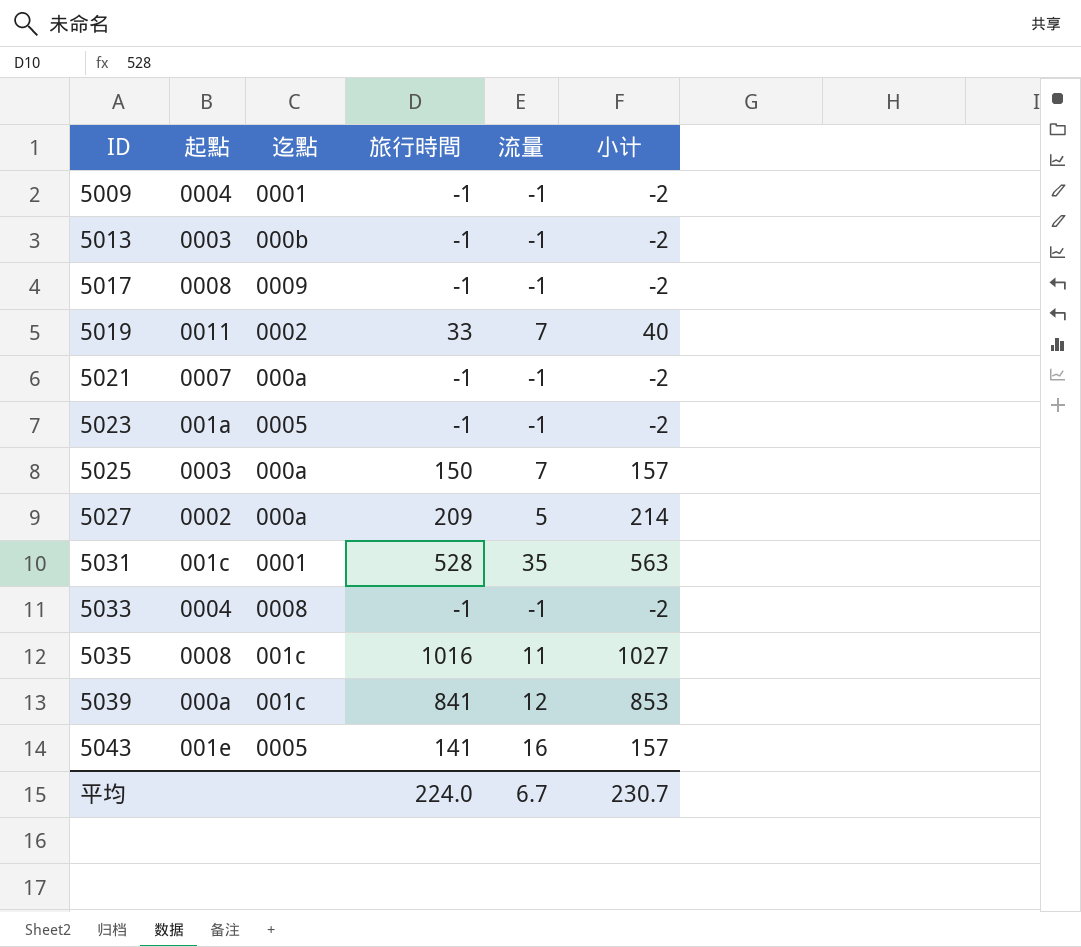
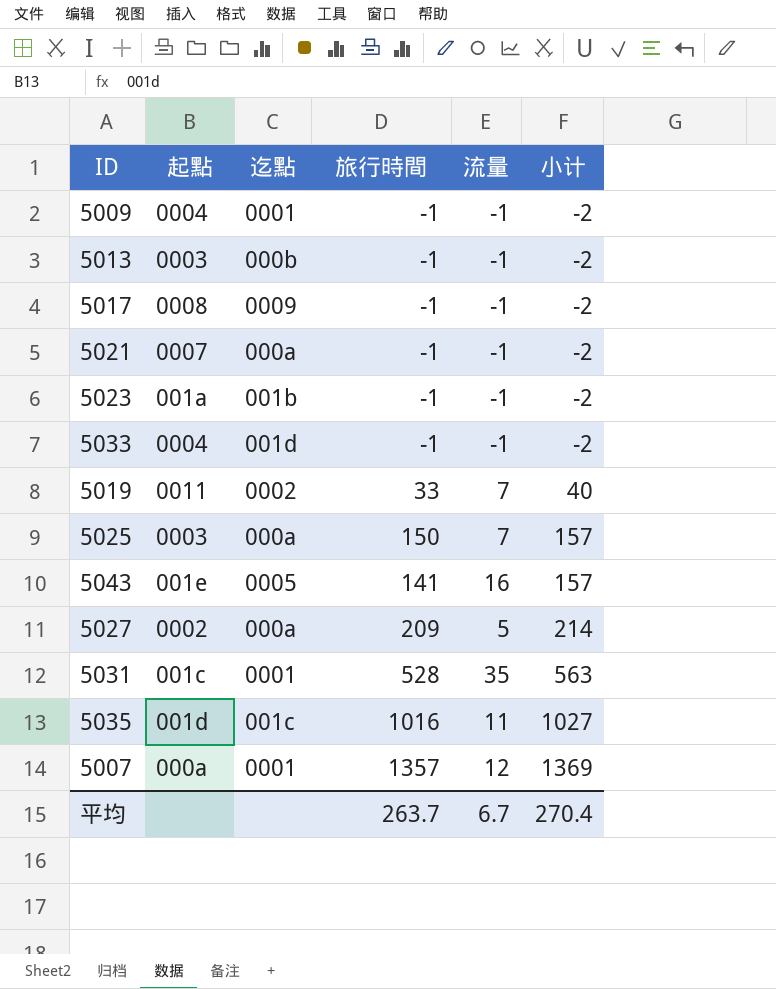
row order: ID ascending -> 小计 ascending
row 5039: 000a | 001c | 841 | 12 | 853 -> none
5023 | 迄點: 0005 -> 001b
5033 | 迄點: 0008 -> 001d
5035 | 起點: 0008 -> 001d
row 5007: none -> 000a | 0001 | 1357 | 12 | 1369
平均 | 旅行時間: 224.0 -> 263.7
平均 | 小计: 230.7 -> 270.4

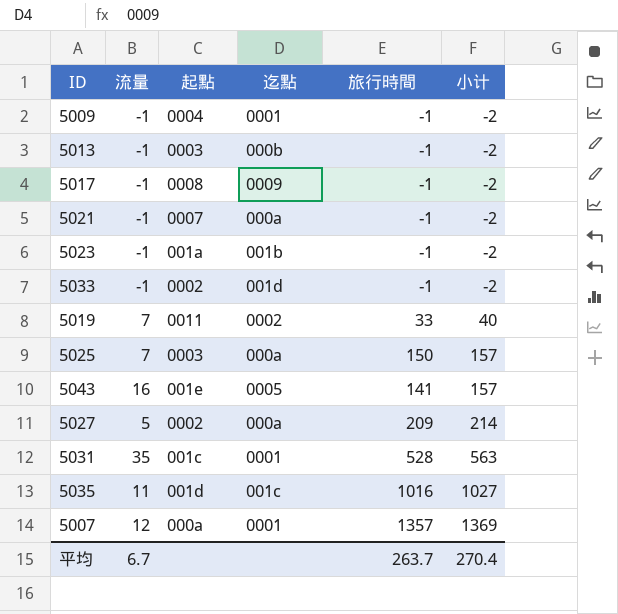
column 流量 | position: 5 -> 2
5033 | 起點: 0004 -> 0002

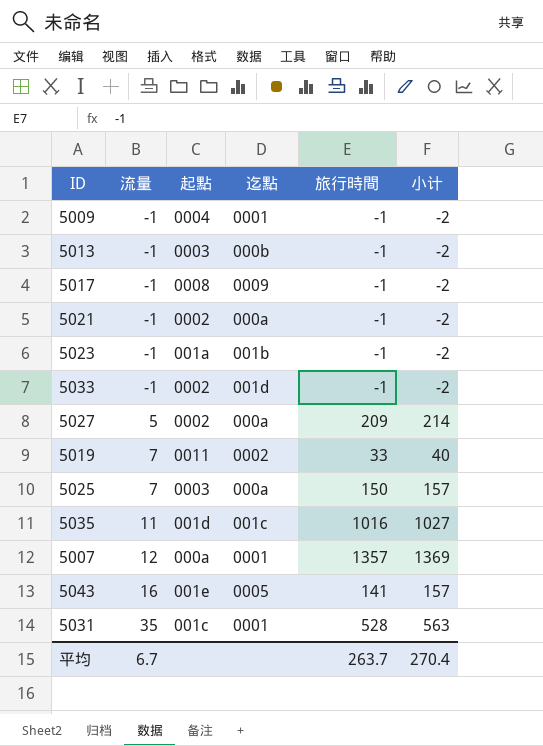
row order: 小计 ascending -> 流量 ascending
5021 | 起點: 0007 -> 0002

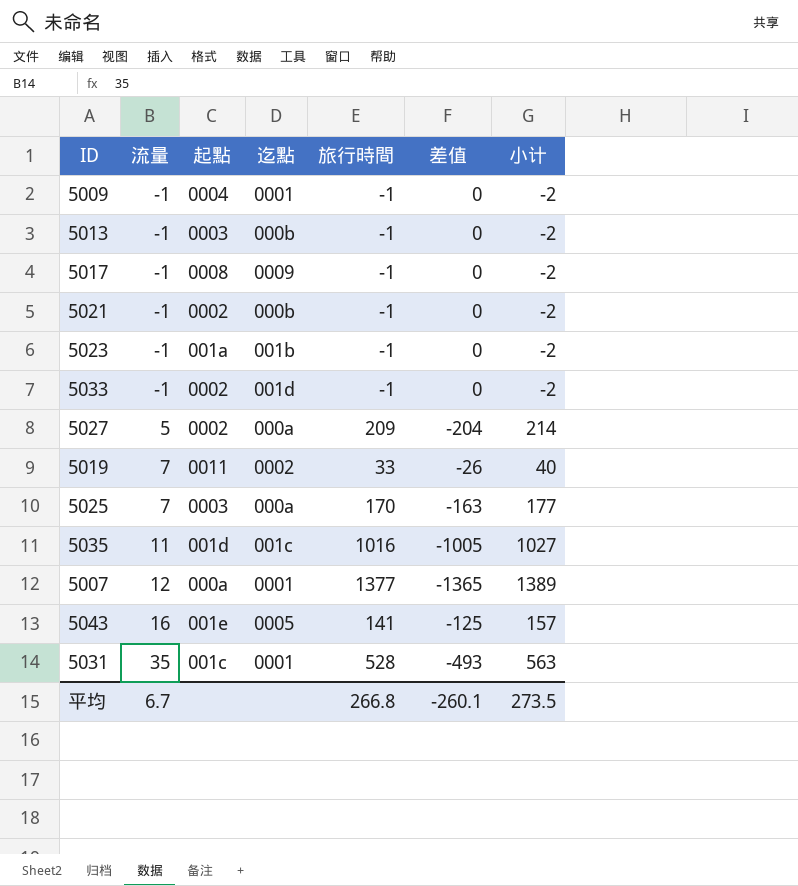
column 差值 | formula: none -> [流量] - [旅行時間]
5021 | 迄點: 000a -> 000b
5025 | 旅行時間: 150 -> 170
5025 | 小计: 157 -> 177
5007 | 旅行時間: 1357 -> 1377
5007 | 小计: 1369 -> 1389
平均 | 旅行時間: 263.7 -> 266.8
平均 | 小计: 270.4 -> 273.5

